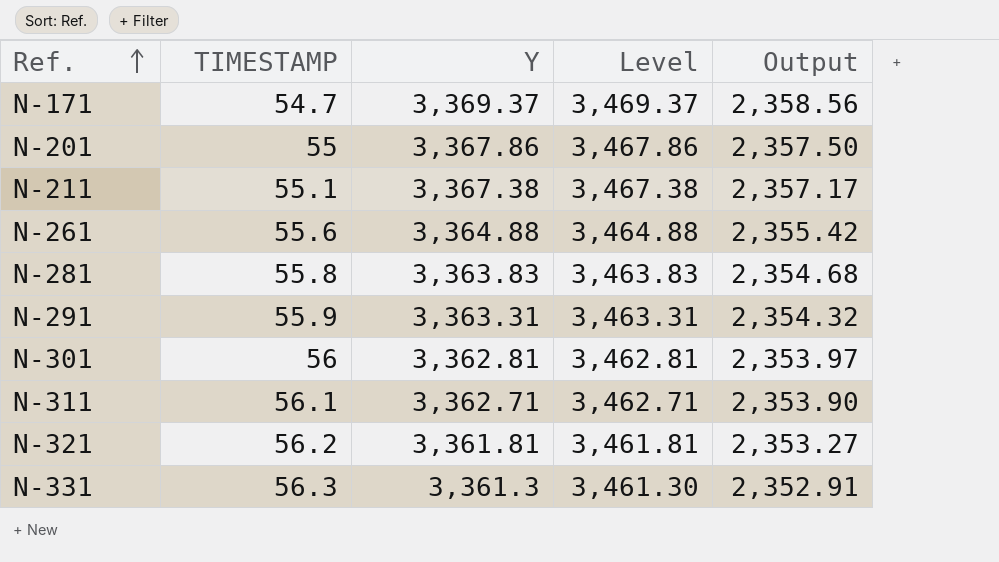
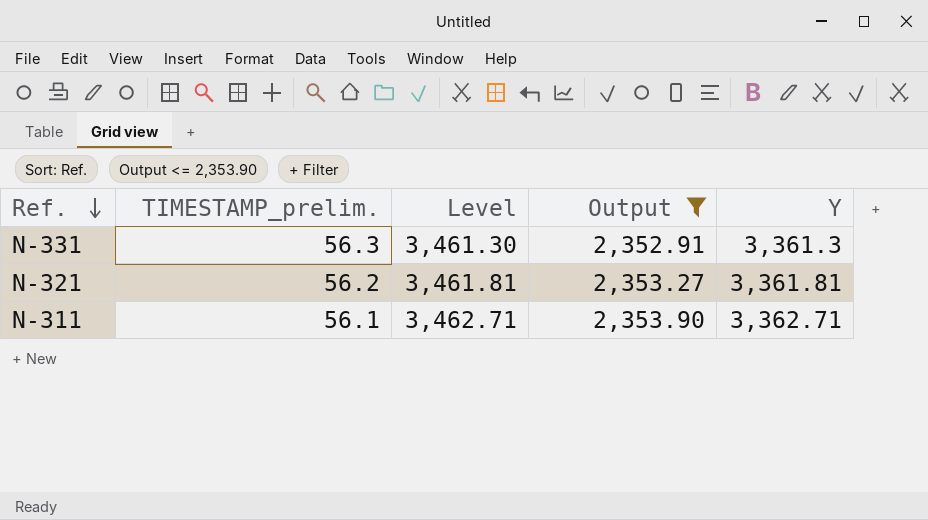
filter: none -> Output <= 2,353.90
row order: Ref. ascending -> Ref. descending
column name: TIMESTAMP -> TIMESTAMP_prelim.
column Y | position: 3 -> 5

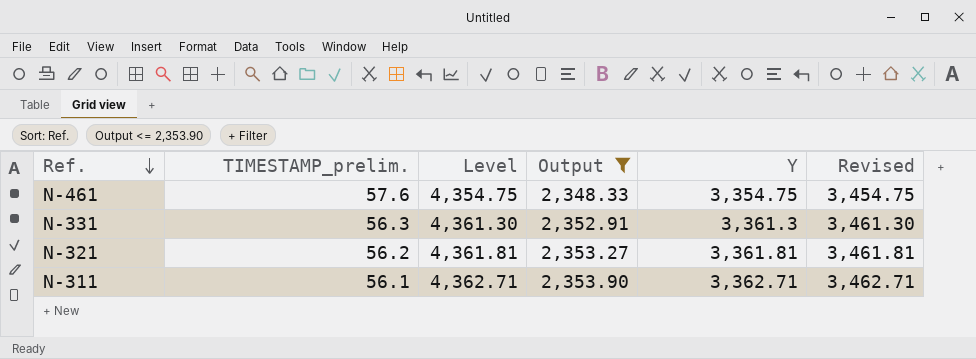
column Level | formula: [Y] + 100 -> [Y] + 1000
column Revised | formula: none -> [Y] + 100
row N-461: none -> 57.6 | 4,354.75 | 2,348.33 | 3,354.75 | 3,454.75

